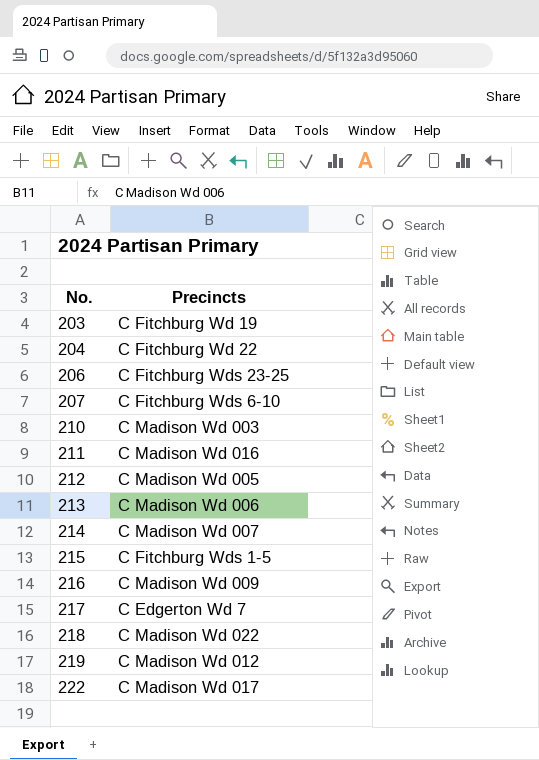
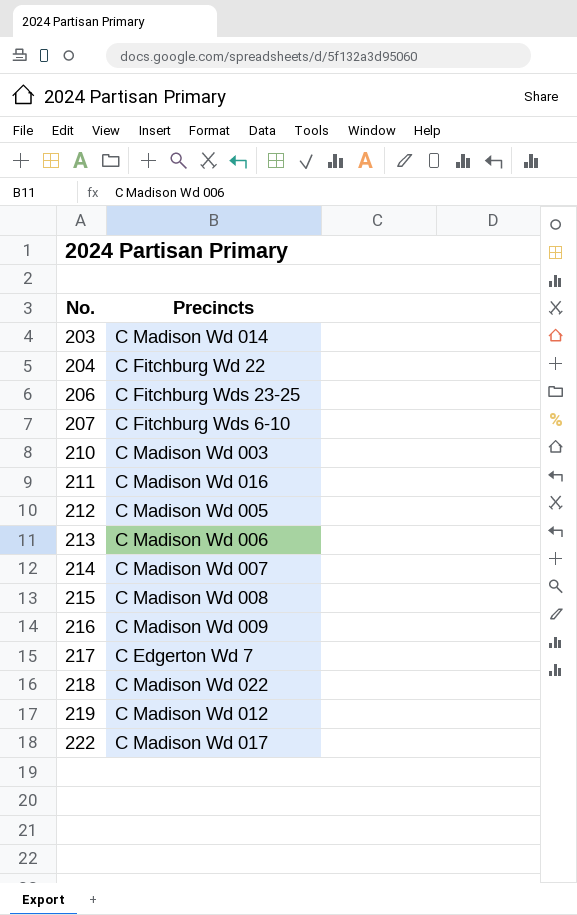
203 | Precincts: C Fitchburg Wd 19 -> C Madison Wd 014
215 | Precincts: C Fitchburg Wds 1-5 -> C Madison Wd 008

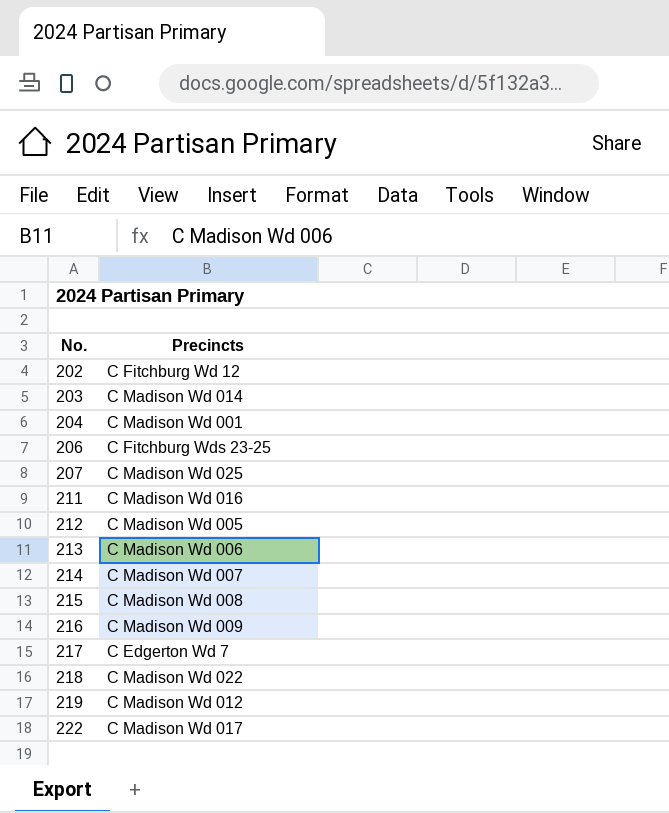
row 210: C Madison Wd 003 -> none
row 202: none -> C Fitchburg Wd 12
204 | Precincts: C Fitchburg Wd 22 -> C Madison Wd 001
207 | Precincts: C Fitchburg Wds 6-10 -> C Madison Wd 025

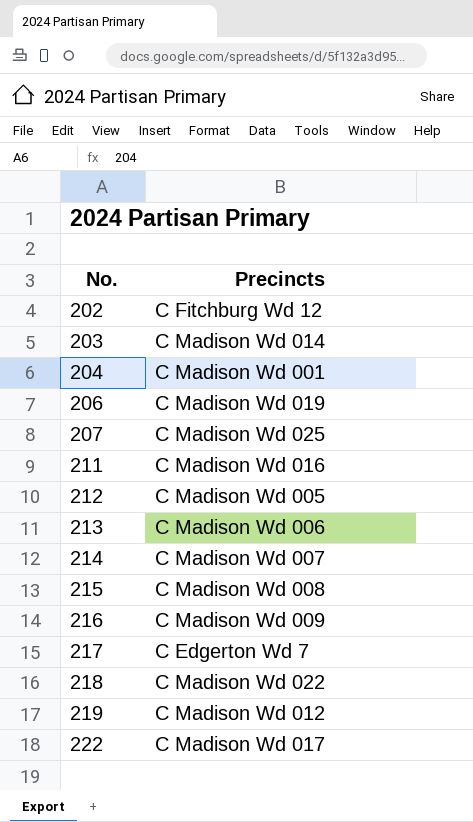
206 | Precincts: C Fitchburg Wds 23-25 -> C Madison Wd 019

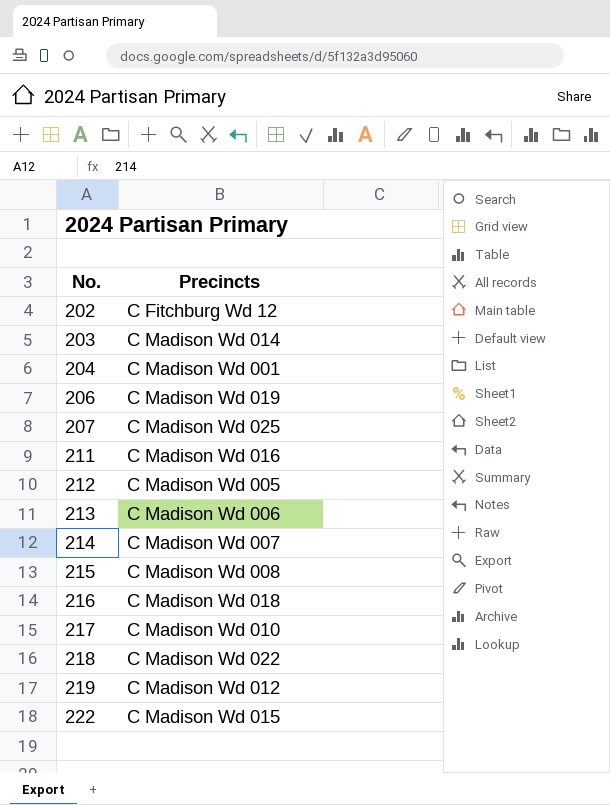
216 | Precincts: C Madison Wd 009 -> C Madison Wd 018
217 | Precincts: C Edgerton Wd 7 -> C Madison Wd 010
222 | Precincts: C Madison Wd 017 -> C Madison Wd 015

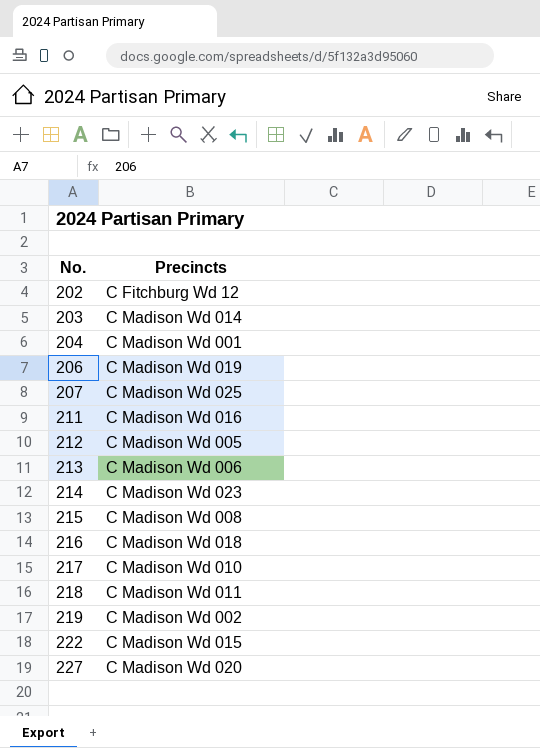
214 | Precincts: C Madison Wd 007 -> C Madison Wd 023
218 | Precincts: C Madison Wd 022 -> C Madison Wd 011
219 | Precincts: C Madison Wd 012 -> C Madison Wd 002
row 227: none -> C Madison Wd 020

